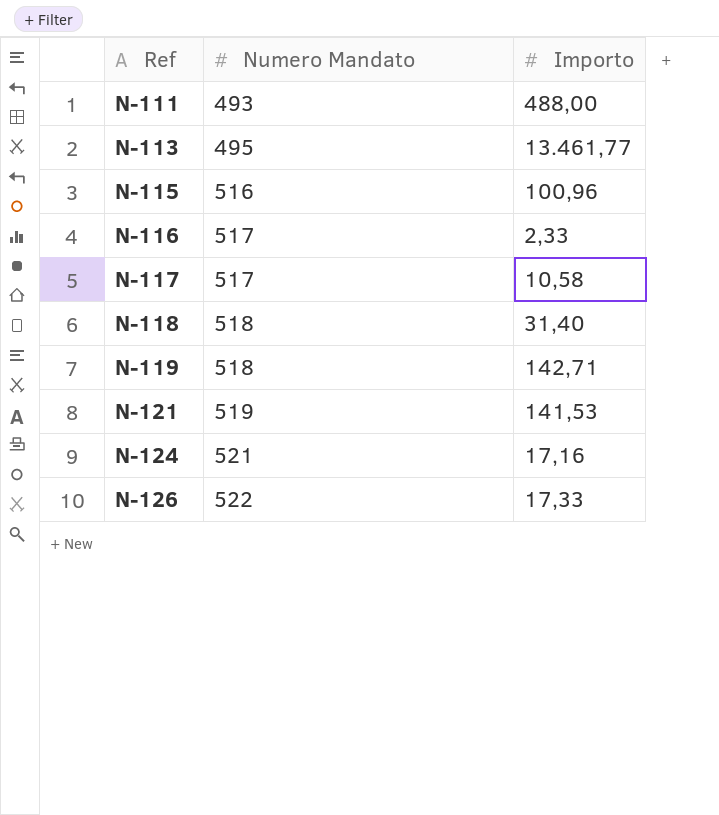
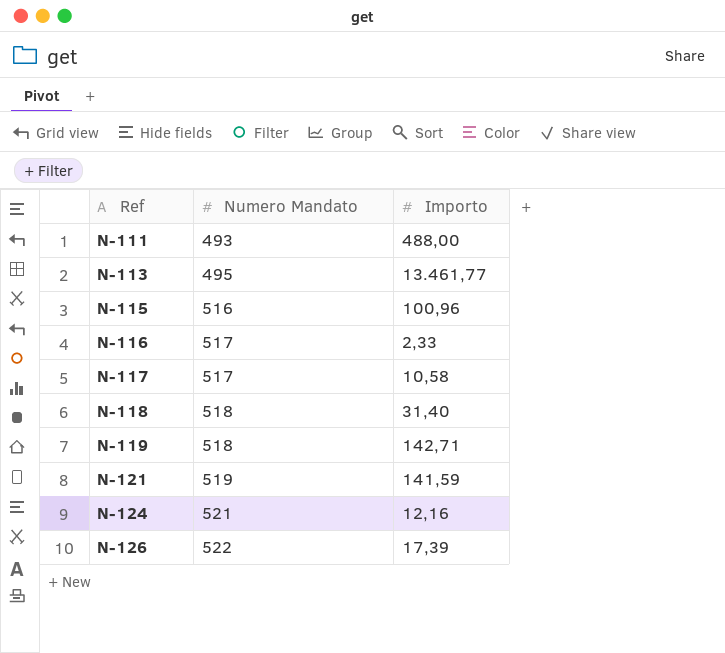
N-121 | Importo: 141,53 -> 141,59
N-124 | Importo: 17,16 -> 12,16
N-126 | Importo: 17,33 -> 17,39

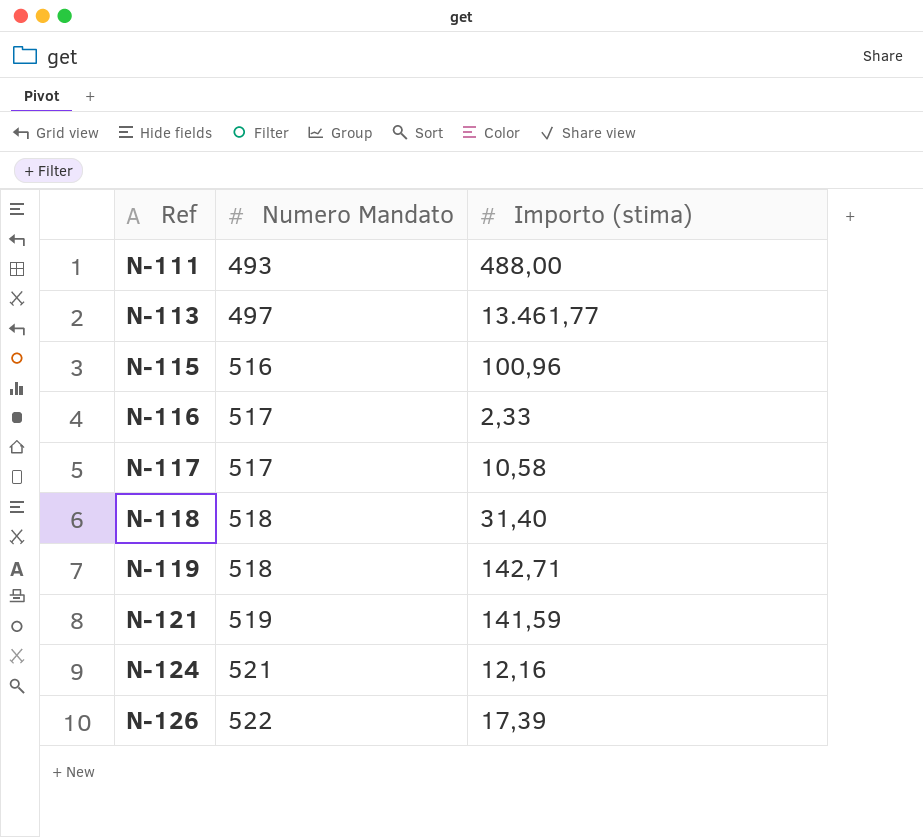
column name: Importo -> Importo (stima)
N-113 | Numero Mandato: 495 -> 497

